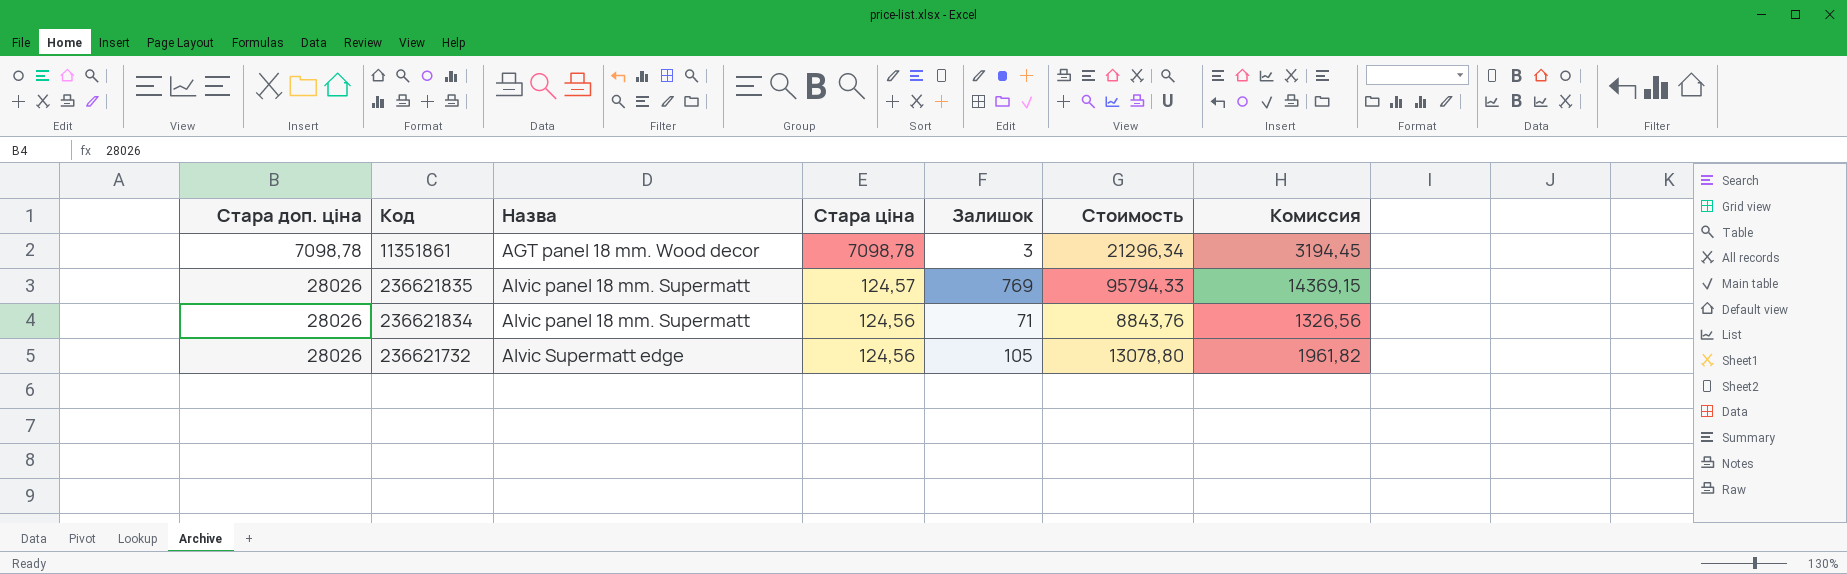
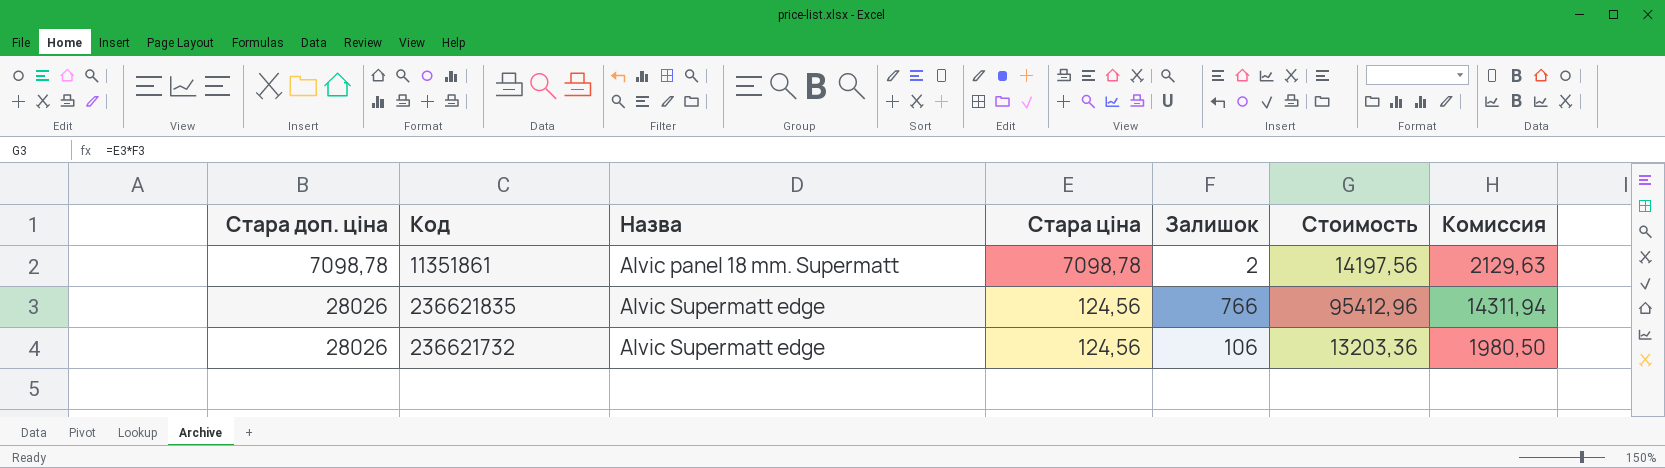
row 236621834: 28026 | Alvic panel 18 mm. Supermatt | 124,56 | 71 | 8843,76 | 1326,56 -> none
11351861 | Назва: AGT panel 18 mm. Wood decor -> Alvic panel 18 mm. Supermatt
11351861 | Залишок: 3 -> 2
11351861 | Стоимость: 21296,34 -> 14197,56
11351861 | Комиссия: 3194,45 -> 2129,63
236621835 | Назва: Alvic panel 18 mm. Supermatt -> Alvic Supermatt edge
236621835 | Стара ціна: 124,57 -> 124,56
236621835 | Залишок: 769 -> 766
236621835 | Стоимость: 95794,33 -> 95412,96
236621835 | Комиссия: 14369,15 -> 14311,94
236621732 | Залишок: 105 -> 106
236621732 | Стоимость: 13078,80 -> 13203,36
236621732 | Комиссия: 1961,82 -> 1980,50

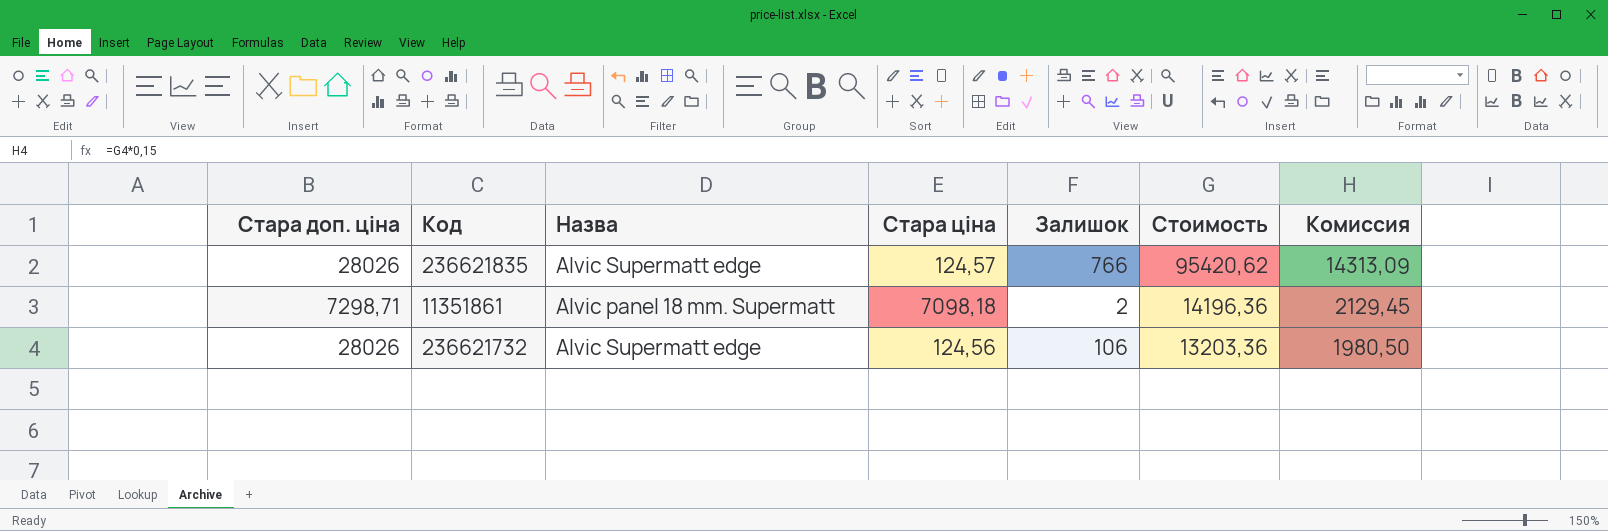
row order: Стара доп. ціна ascending -> Стоимость descending
236621835 | Стара ціна: 124,56 -> 124,57
236621835 | Стоимость: 95412,96 -> 95420,62
236621835 | Комиссия: 14311,94 -> 14313,09
11351861 | Стара доп. ціна: 7098,78 -> 7298,71
11351861 | Стара ціна: 7098,78 -> 7098,18
11351861 | Стоимость: 14197,56 -> 14196,36
11351861 | Комиссия: 2129,63 -> 2129,45

